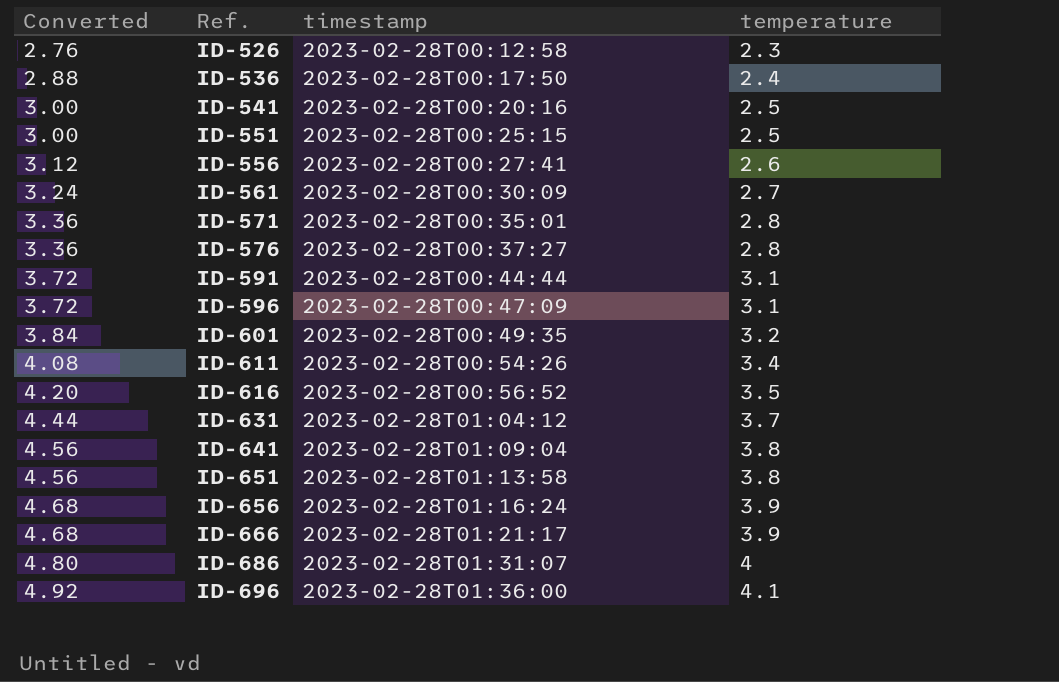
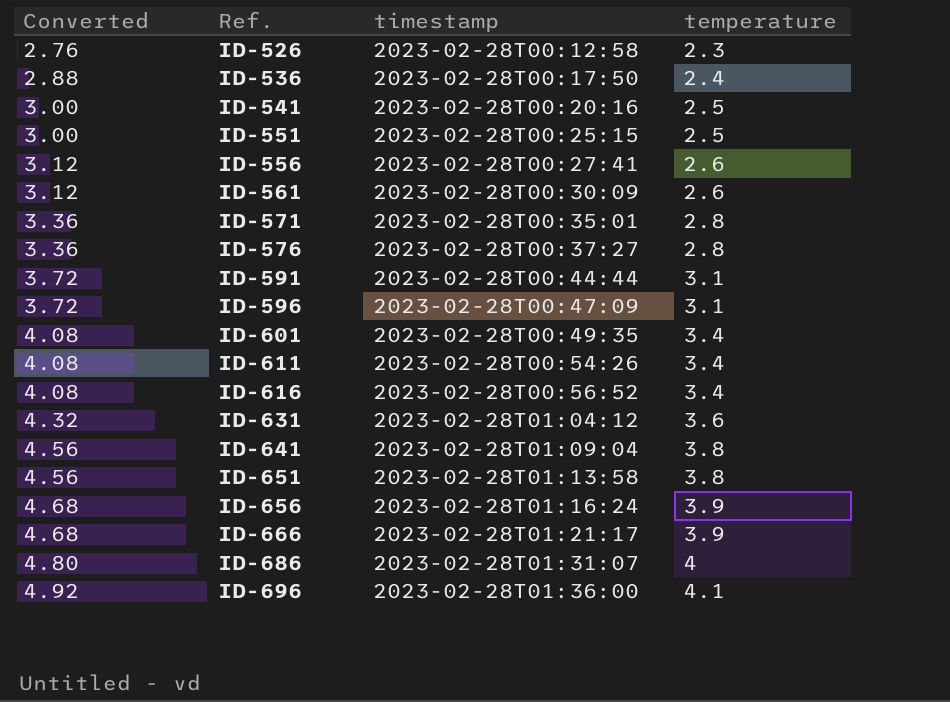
ID-561 | Converted: 3.24 -> 3.12
ID-561 | temperature: 2.7 -> 2.6
ID-601 | Converted: 3.84 -> 4.08
ID-601 | temperature: 3.2 -> 3.4
ID-616 | Converted: 4.20 -> 4.08
ID-616 | temperature: 3.5 -> 3.4
ID-631 | Converted: 4.44 -> 4.32
ID-631 | temperature: 3.7 -> 3.6

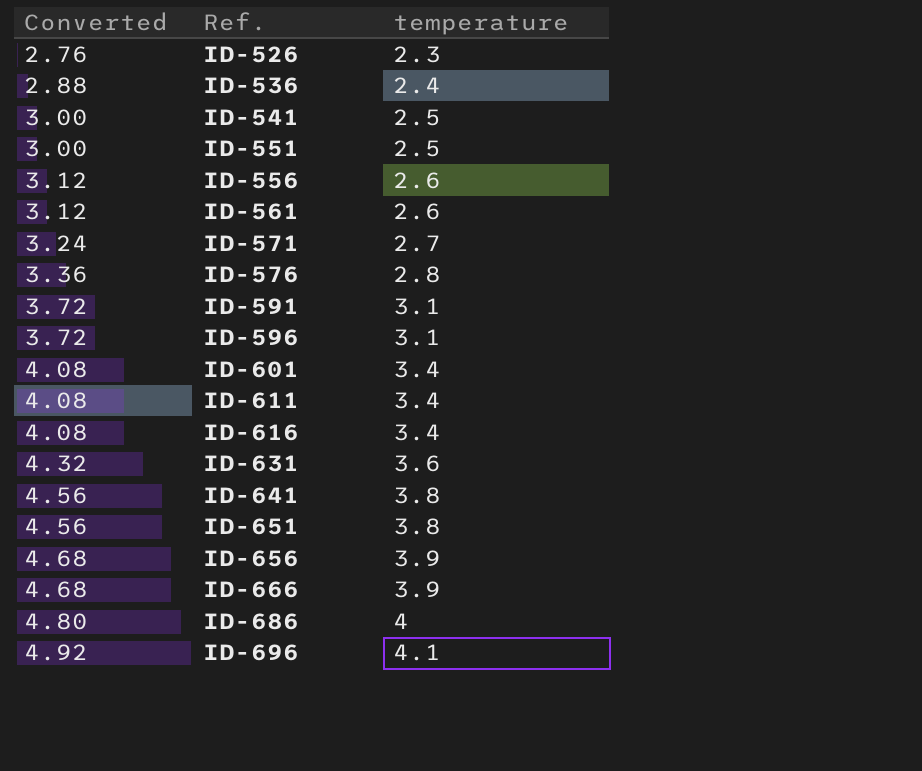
column timestamp | position: 3 -> none
ID-571 | Converted: 3.36 -> 3.24
ID-571 | temperature: 2.8 -> 2.7

